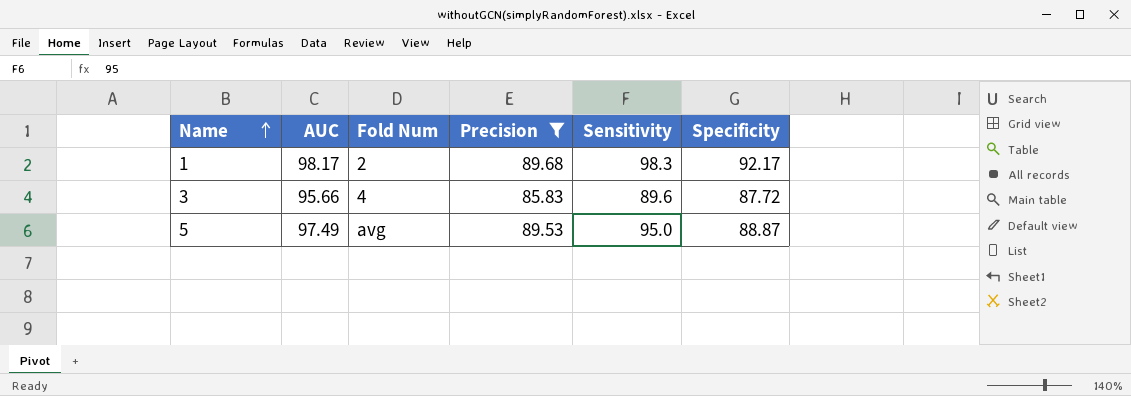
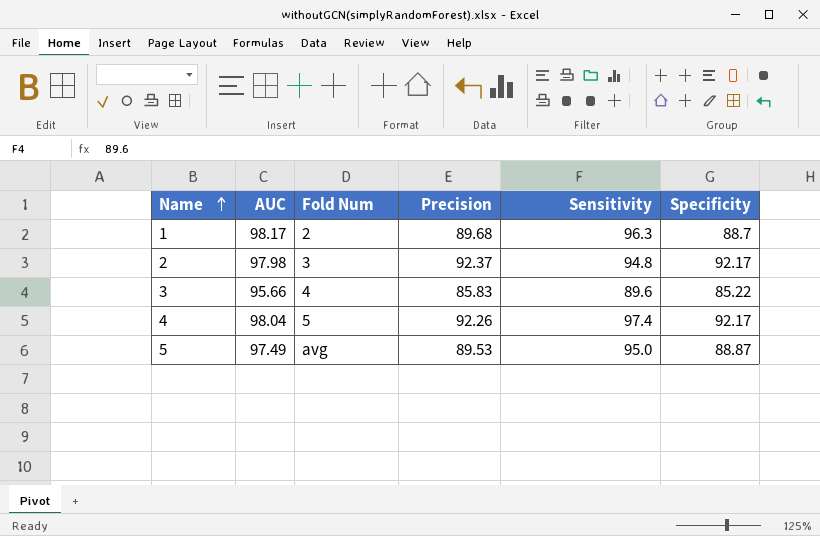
filter: Precision <= 89.68 -> none
1 | Sensitivity: 98.3 -> 96.3
1 | Specificity: 92.17 -> 88.7
3 | Specificity: 87.72 -> 85.22

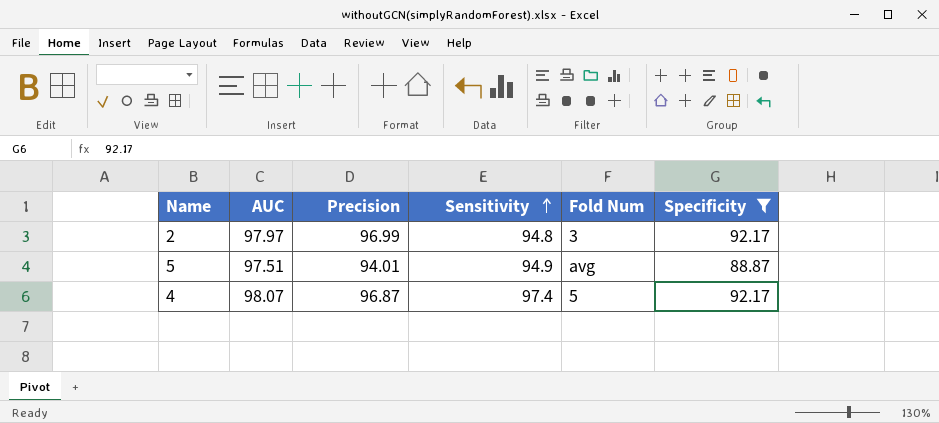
filter: none -> Specificity >= 88.87
row order: Name ascending -> Sensitivity ascending
column Fold Num | position: 3 -> 5
2 | AUC: 97.98 -> 97.97
2 | Precision: 92.37 -> 96.99
5 | AUC: 97.49 -> 97.51
5 | Precision: 89.53 -> 94.01
5 | Sensitivity: 95.0 -> 94.9
4 | AUC: 98.04 -> 98.07
4 | Precision: 92.26 -> 96.87

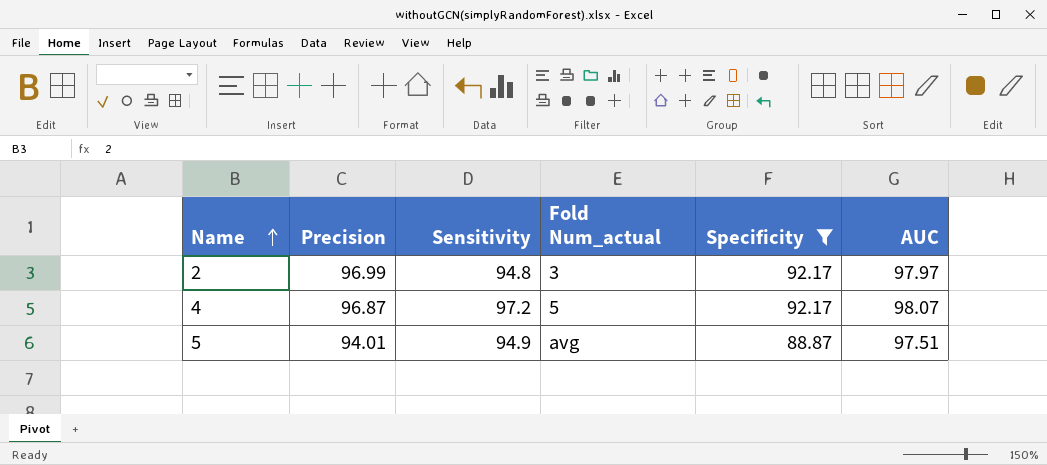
row order: Sensitivity ascending -> Name ascending
column name: Fold Num -> Fold Num_actual
column AUC | position: 2 -> 6
4 | Sensitivity: 97.4 -> 97.2

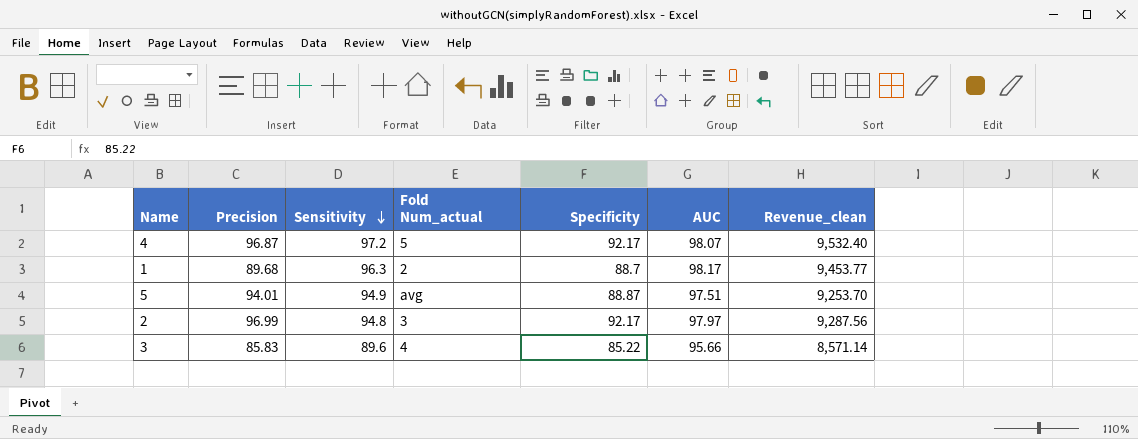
filter: Specificity >= 88.87 -> none
row order: Name ascending -> Sensitivity descending
column Revenue_clean | formula: none -> [Sensitivity] * [AUC]

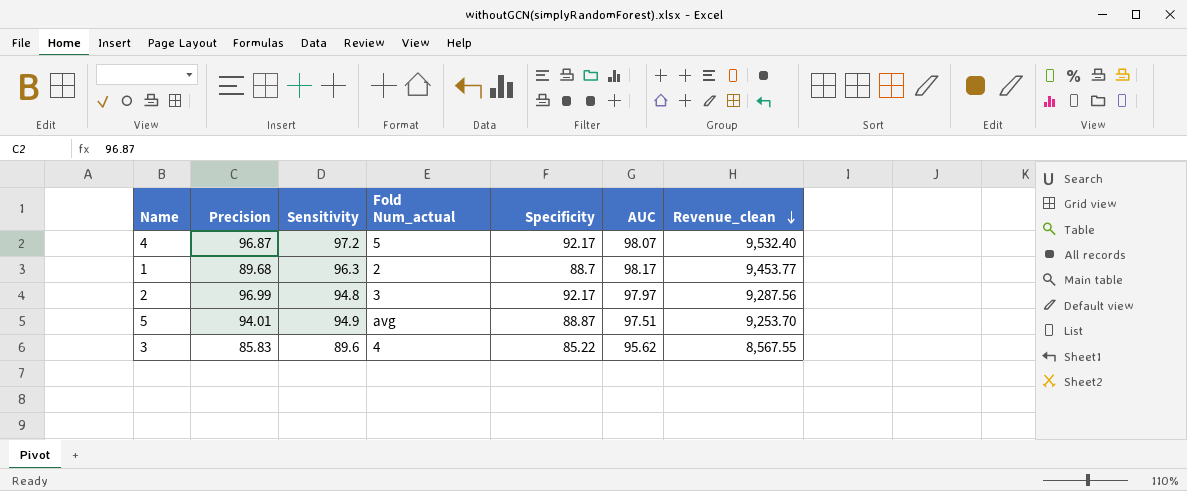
row order: Sensitivity descending -> Revenue_clean descending
3 | AUC: 95.66 -> 95.62
3 | Revenue_clean: 8,571.14 -> 8,567.55

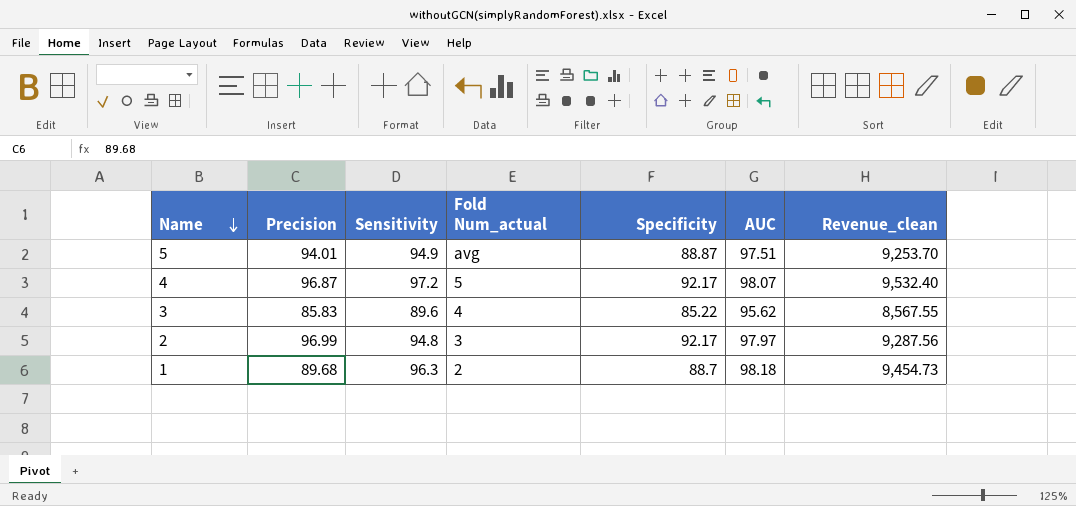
row order: Revenue_clean descending -> Name descending
1 | AUC: 98.17 -> 98.18
1 | Revenue_clean: 9,453.77 -> 9,454.73

